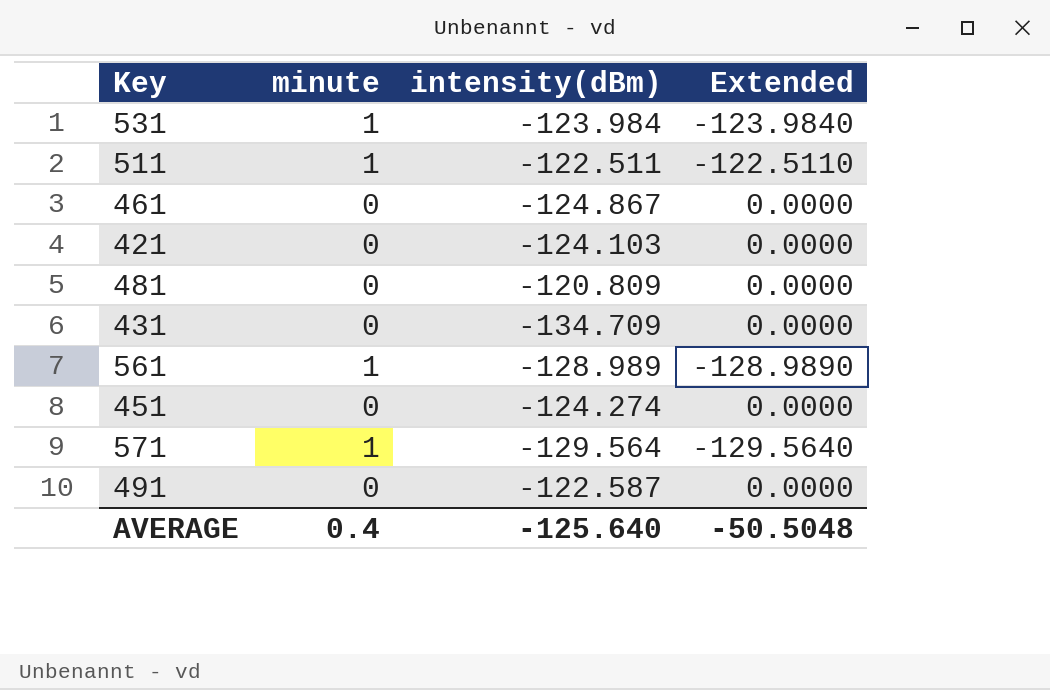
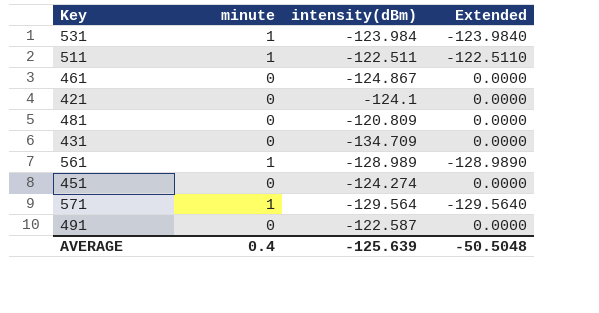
421 | intensity(dBm): -124.103 -> -124.1
AVERAGE | intensity(dBm): -125.640 -> -125.639

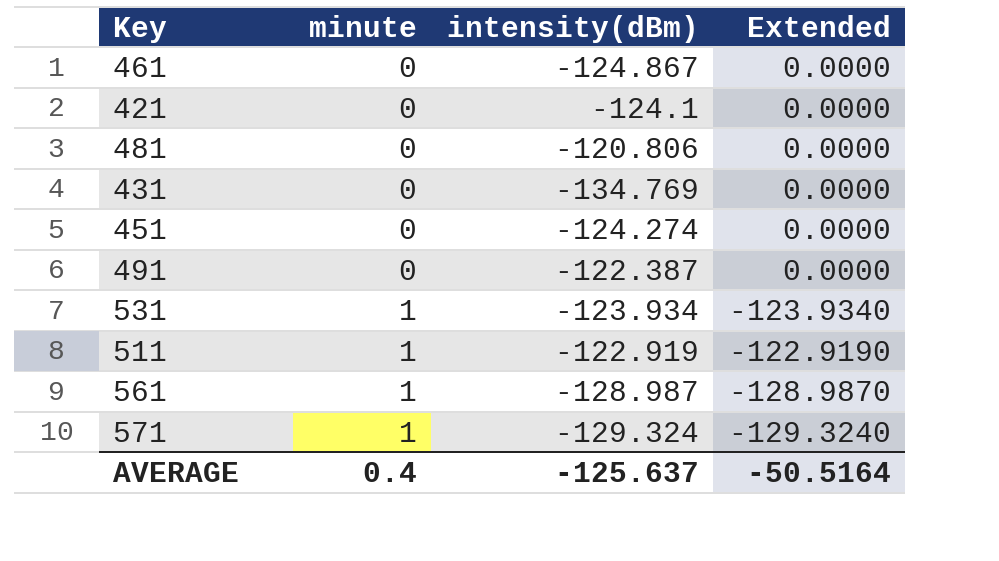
row order: none -> minute ascending
481 | intensity(dBm): -120.809 -> -120.806
431 | intensity(dBm): -134.709 -> -134.769
491 | intensity(dBm): -122.587 -> -122.387
531 | intensity(dBm): -123.984 -> -123.934
531 | Extended: -123.9840 -> -123.9340
511 | intensity(dBm): -122.511 -> -122.919
511 | Extended: -122.5110 -> -122.9190
561 | intensity(dBm): -128.989 -> -128.987
561 | Extended: -128.9890 -> -128.9870
571 | intensity(dBm): -129.564 -> -129.324
571 | Extended: -129.5640 -> -129.3240
AVERAGE | intensity(dBm): -125.639 -> -125.637
AVERAGE | Extended: -50.5048 -> -50.5164

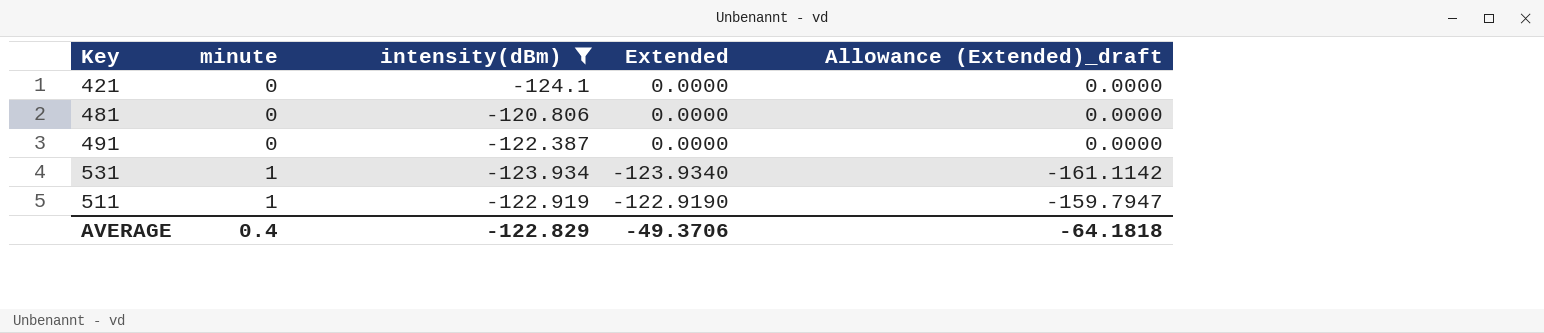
filter: none -> intensity(dBm) >= -124.1
column Allowance (Extended)_draft | formula: none -> [Extended] * 1.3
AVERAGE | intensity(dBm): -125.637 -> -122.829
AVERAGE | Extended: -50.5164 -> -49.3706

